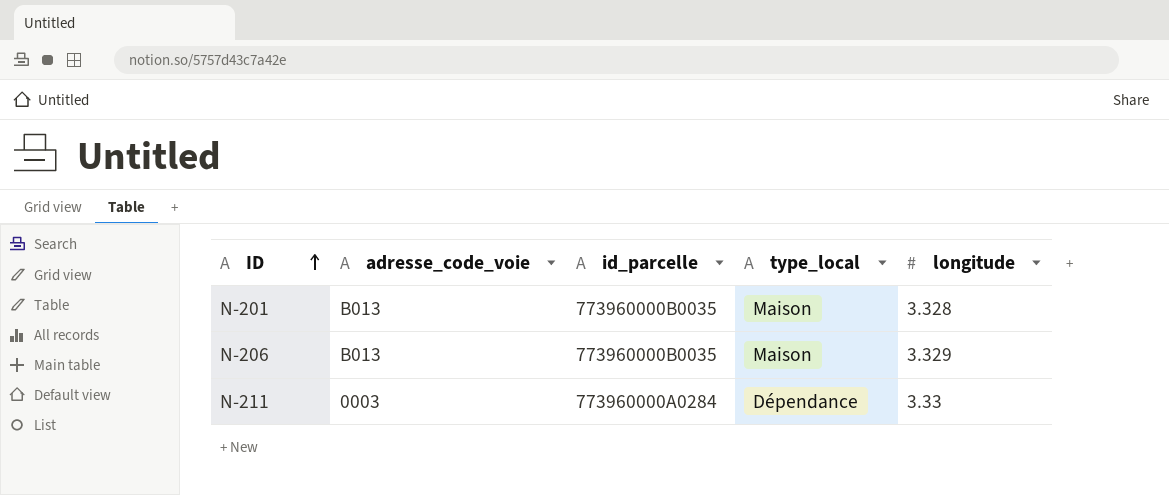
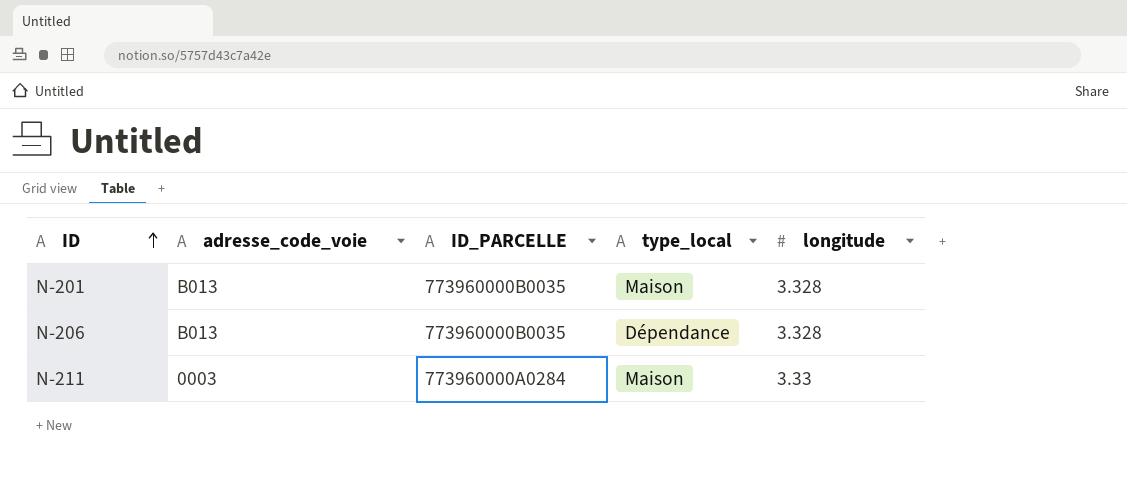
column name: id_parcelle -> ID_PARCELLE
N-206 | type_local: Maison -> Dépendance
N-206 | longitude: 3.329 -> 3.328
N-211 | type_local: Dépendance -> Maison

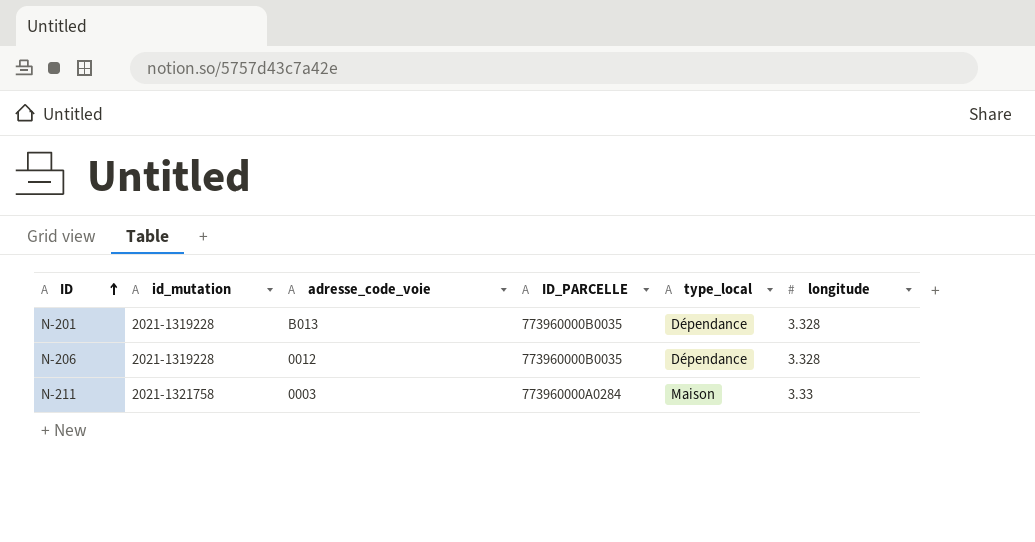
column id_mutation | position: none -> 2
N-201 | type_local: Maison -> Dépendance
N-206 | adresse_code_voie: B013 -> 0012

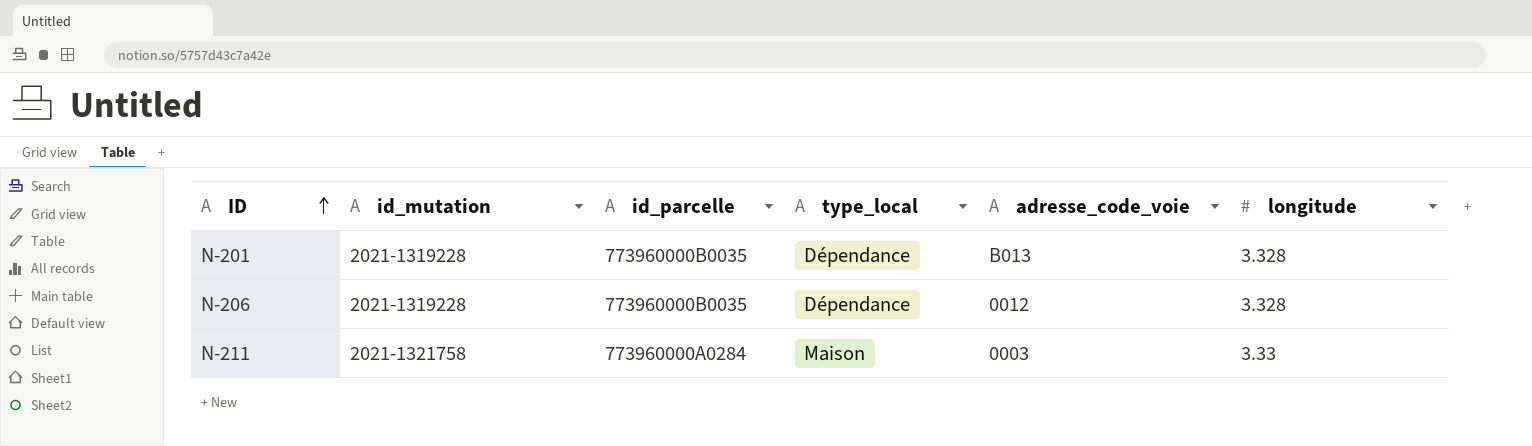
column name: ID_PARCELLE -> id_parcelle
column adresse_code_voie | position: 3 -> 5

